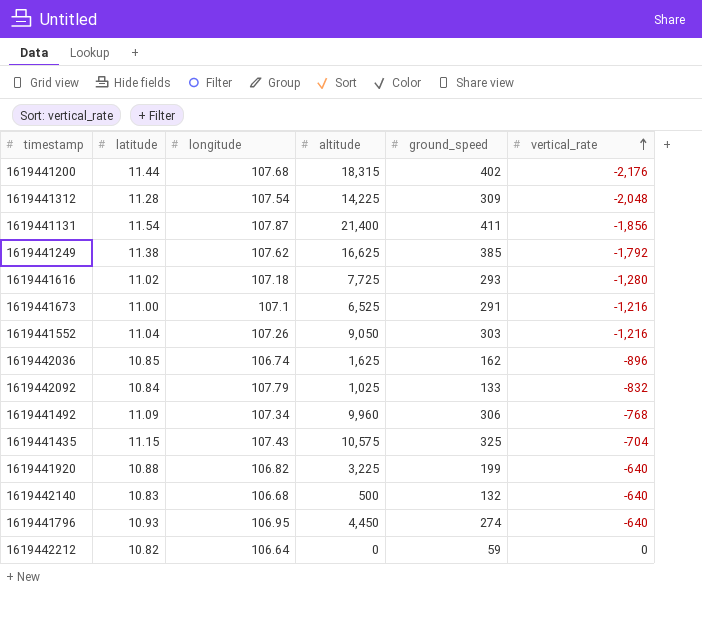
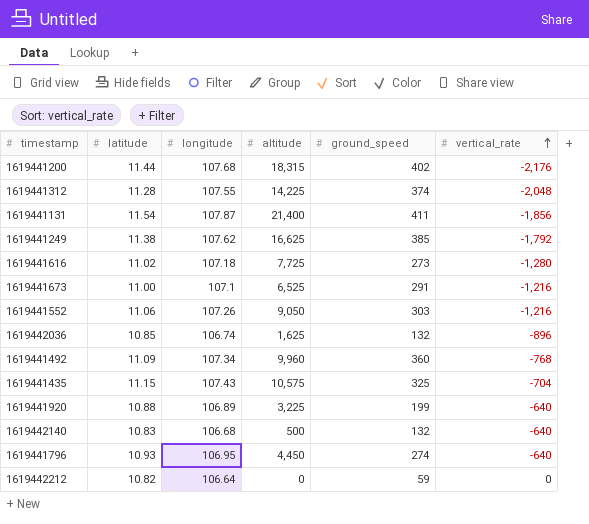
row 1619442092: 10.84 | 107.79 | 1,025 | 133 | -832 -> none
1619441312 | longitude: 107.54 -> 107.55
1619441312 | ground_speed: 309 -> 374
1619441616 | ground_speed: 293 -> 273
1619441552 | latitude: 11.04 -> 11.06
1619442036 | ground_speed: 162 -> 132
1619441492 | ground_speed: 306 -> 360
1619441920 | longitude: 106.82 -> 106.89

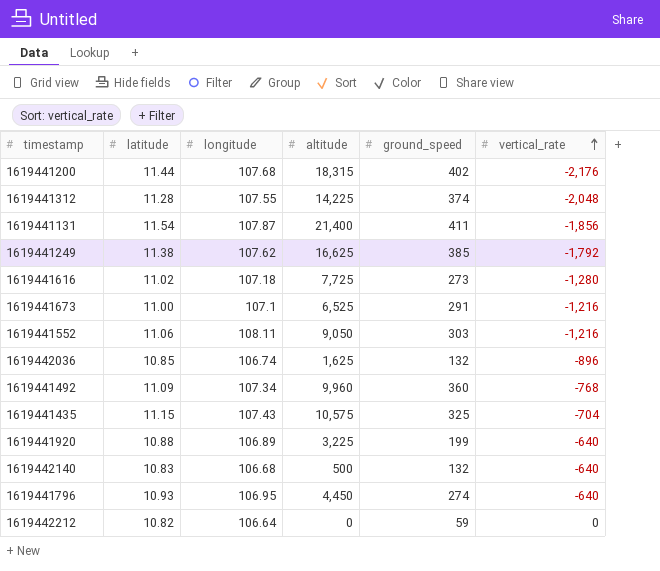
1619441552 | longitude: 107.26 -> 108.11

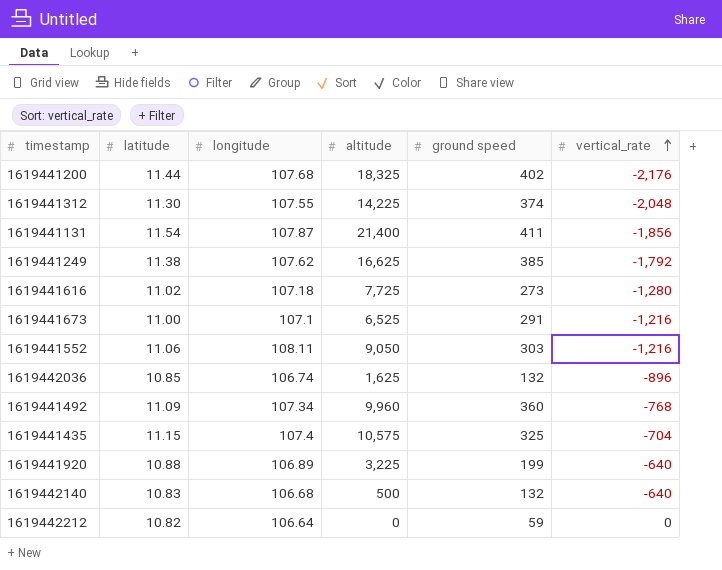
column name: ground_speed -> ground speed
row 1619441796: 10.93 | 106.95 | 4,450 | 274 | -640 -> none
1619441200 | altitude: 18,315 -> 18,325
1619441312 | latitude: 11.28 -> 11.30
1619441435 | longitude: 107.43 -> 107.4

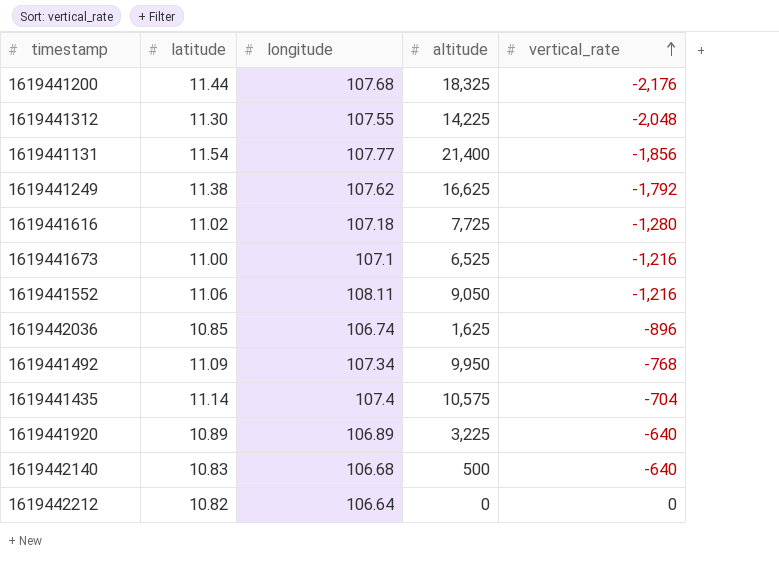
column ground speed | position: 5 -> none
1619441131 | longitude: 107.87 -> 107.77
1619441492 | altitude: 9,960 -> 9,950
1619441435 | latitude: 11.15 -> 11.14
1619441920 | latitude: 10.88 -> 10.89

